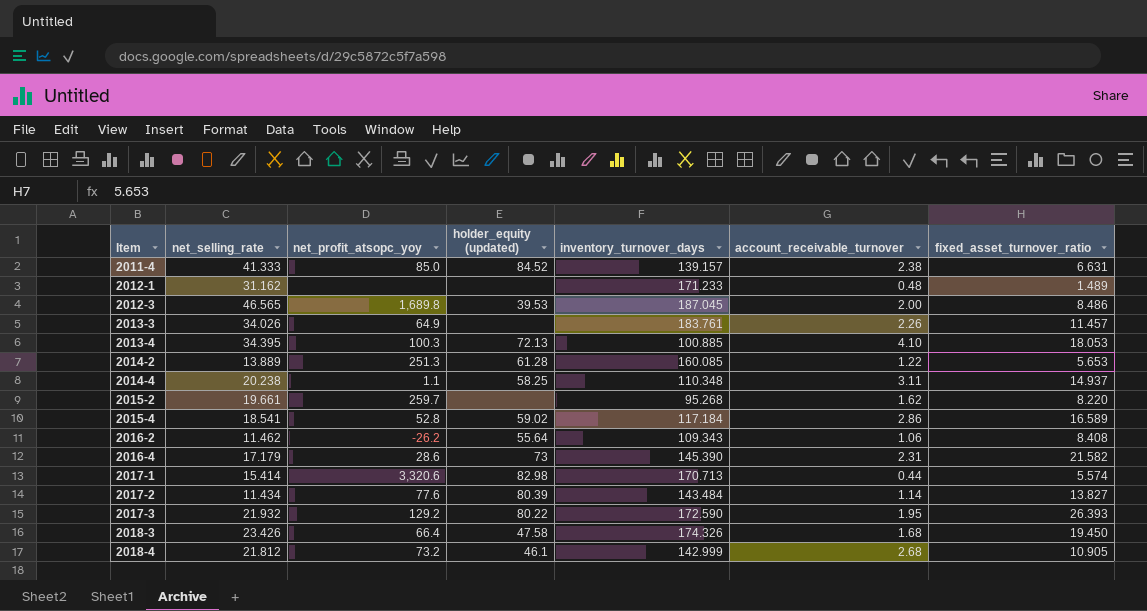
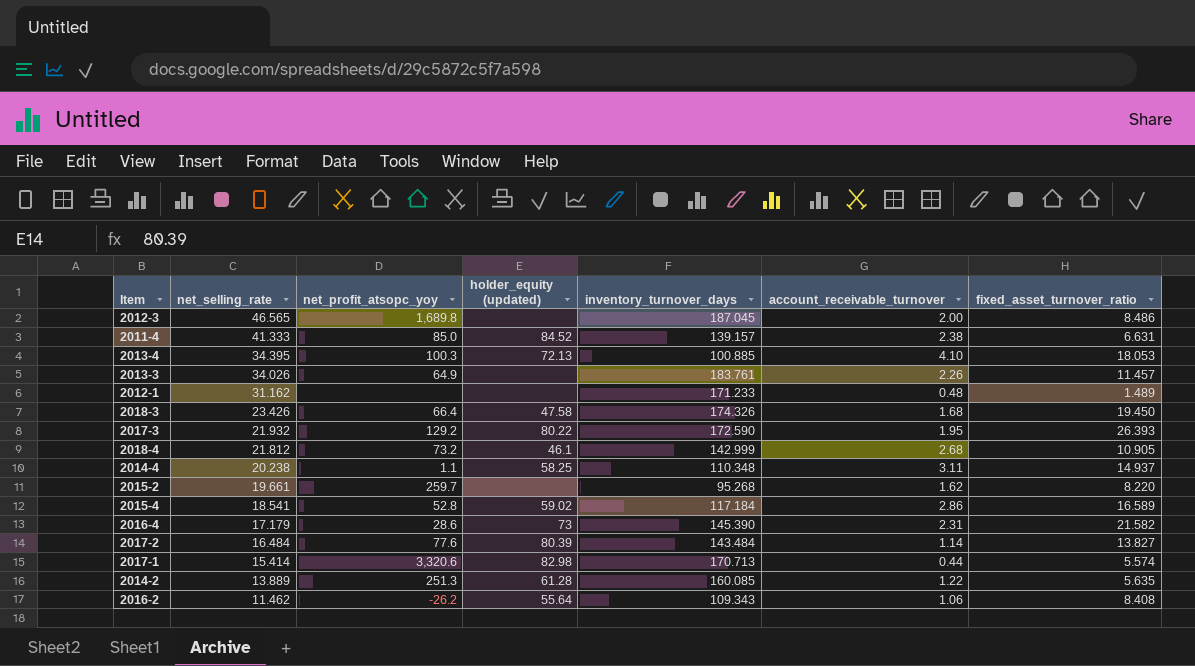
row order: Item ascending -> net_selling_rate descending
2012-3 | holder_equity (updated): 39.53 -> none
2017-2 | net_selling_rate: 11.434 -> 16.484
2014-2 | fixed_asset_turnover_ratio: 5.653 -> 5.635

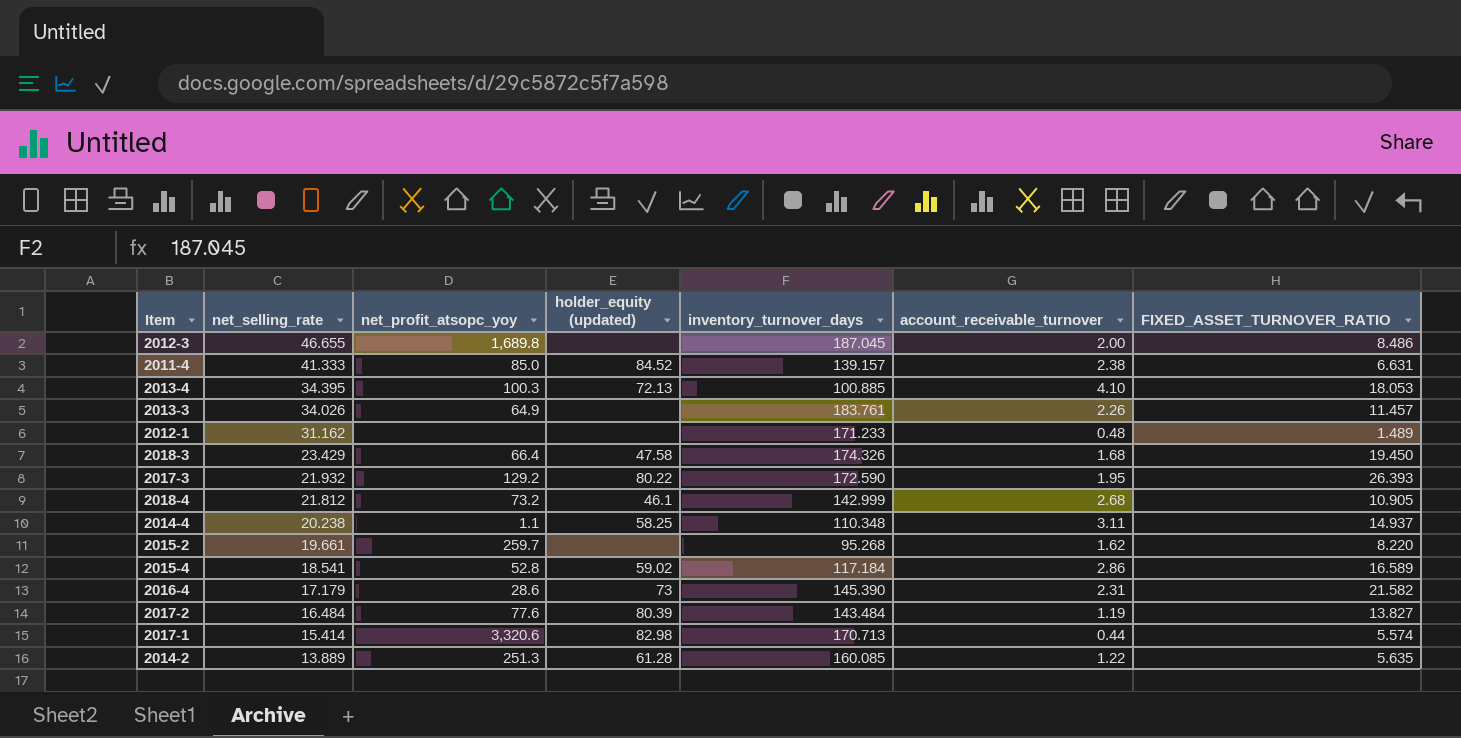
column name: fixed_asset_turnover_ratio -> FIXED_ASSET_TURNOVER_RATIO
row 2016-2: 11.462 | -26.2 | 55.64 | 109.343 | 1.06 | 8.408 -> none
2012-3 | net_selling_rate: 46.565 -> 46.655
2018-3 | net_selling_rate: 23.426 -> 23.429
2017-2 | account_receivable_turnover: 1.14 -> 1.19

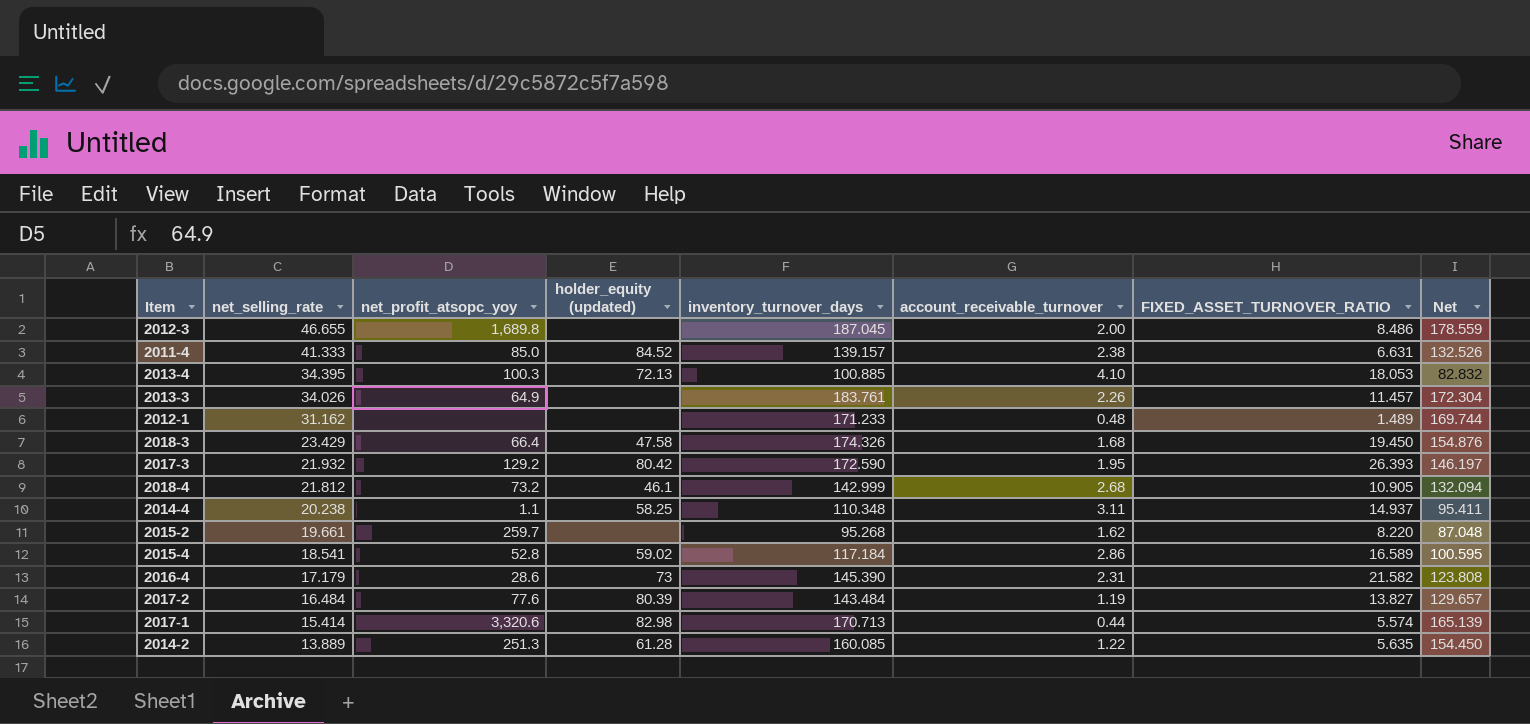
column Net | formula: none -> [inventory_turnover_days] - [FIXED_ASSET_TURNOVER_RATIO]
2017-3 | holder_equity (updated): 80.22 -> 80.42

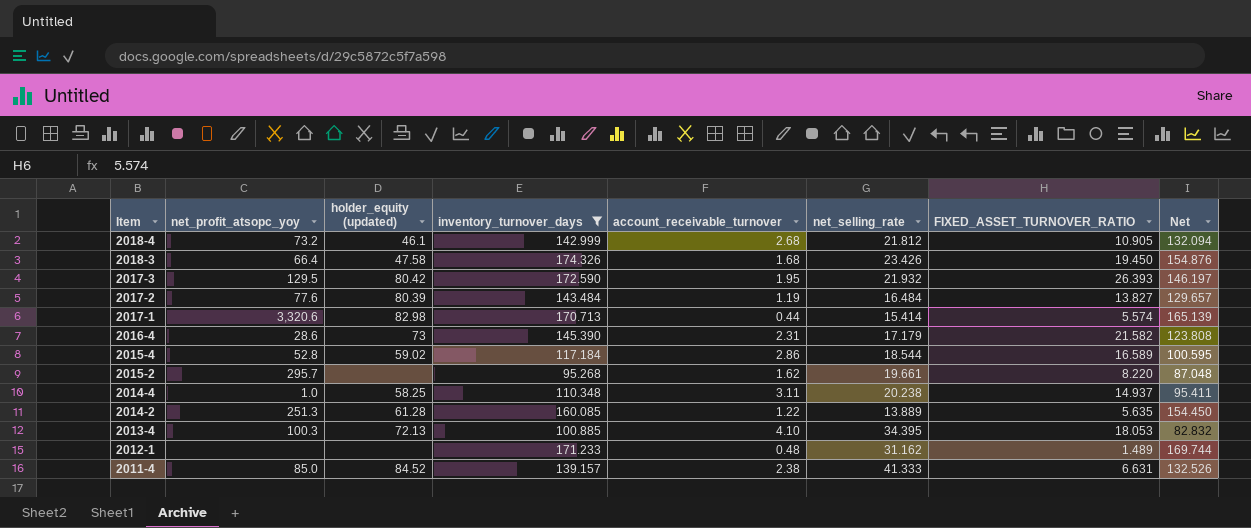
filter: none -> inventory_turnover_days <= 174.326
row order: net_selling_rate descending -> Item descending
column net_selling_rate | position: 2 -> 6
2018-3 | net_selling_rate: 23.429 -> 23.426
2017-3 | net_profit_atsopc_yoy: 129.2 -> 129.5
2015-4 | net_selling_rate: 18.541 -> 18.544
2015-2 | net_profit_atsopc_yoy: 259.7 -> 295.7
2014-4 | net_profit_atsopc_yoy: 1.1 -> 1.0

